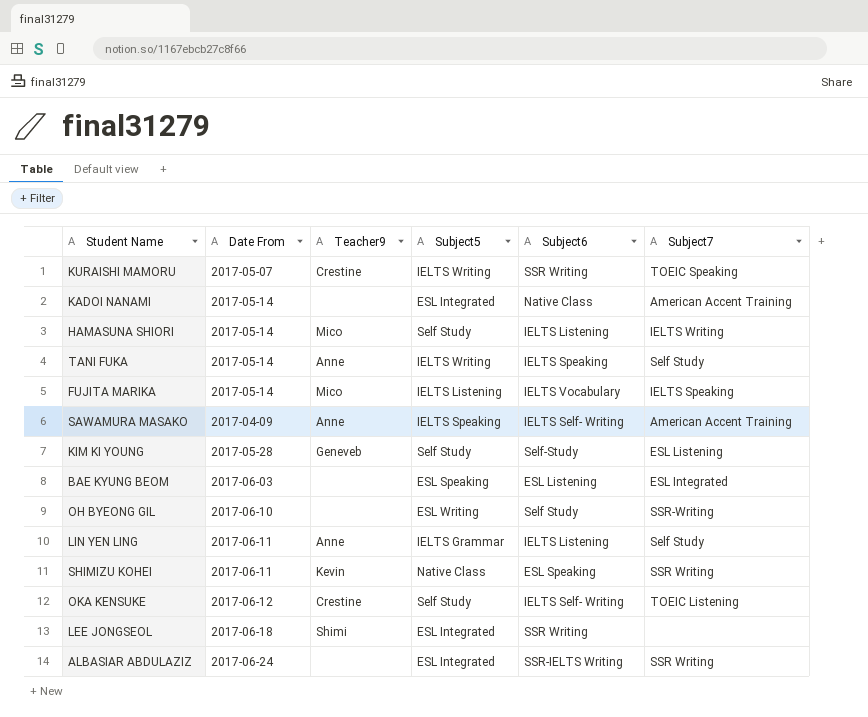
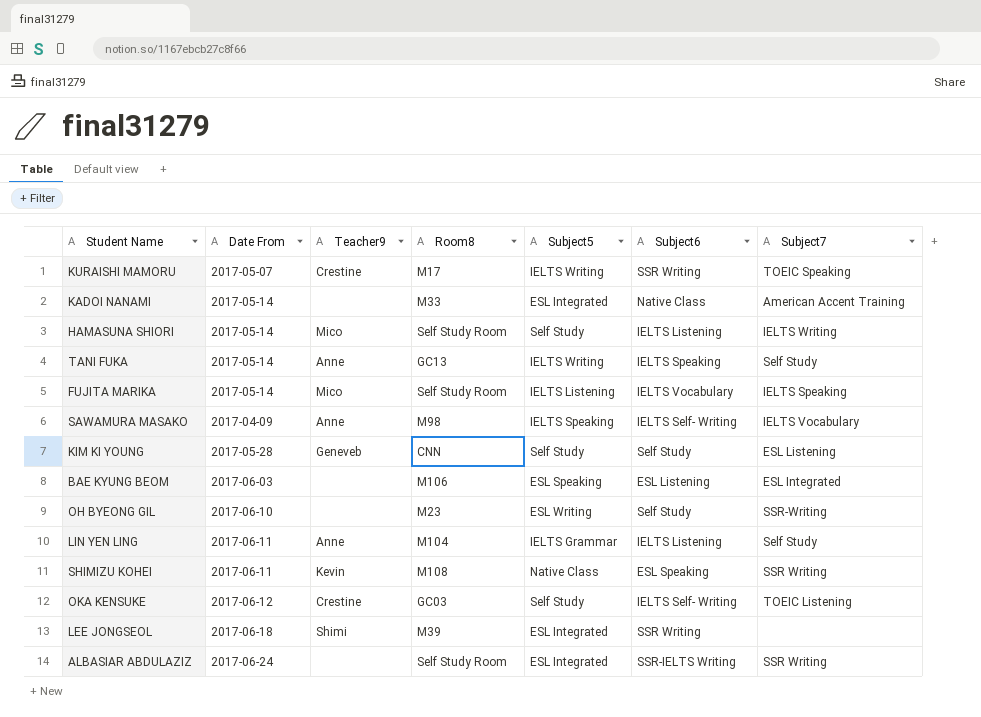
column Room8 | position: none -> 4
SAWAMURA MASAKO | Subject7: American Accent Training -> IELTS Vocabulary
KIM KI YOUNG | Subject6: Self-Study -> Self Study

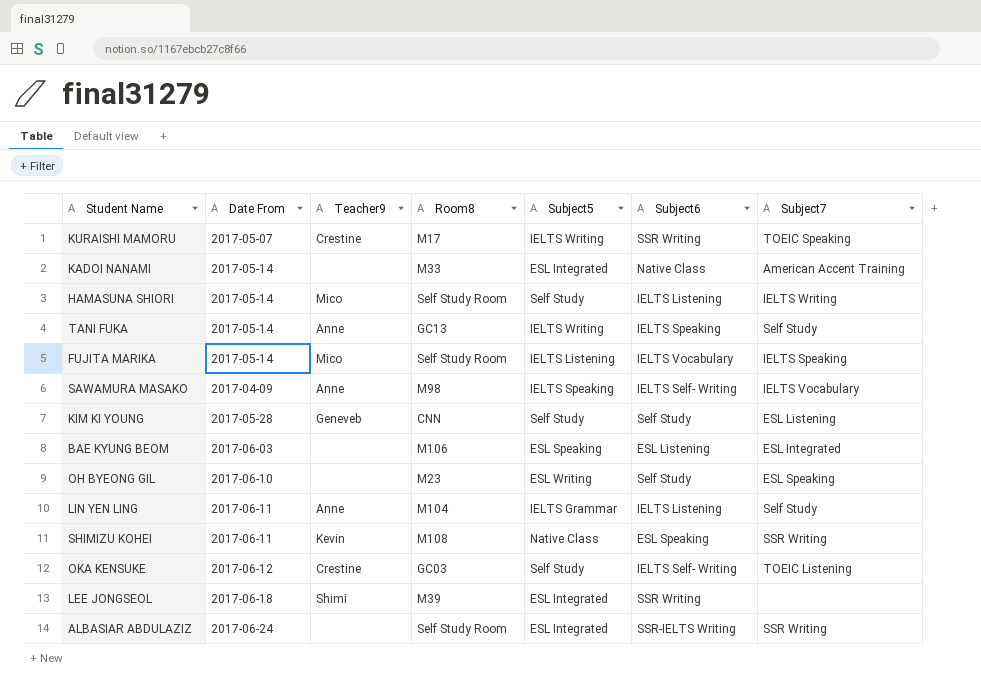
OH BYEONG GIL | Subject7: SSR-Writing -> ESL Speaking

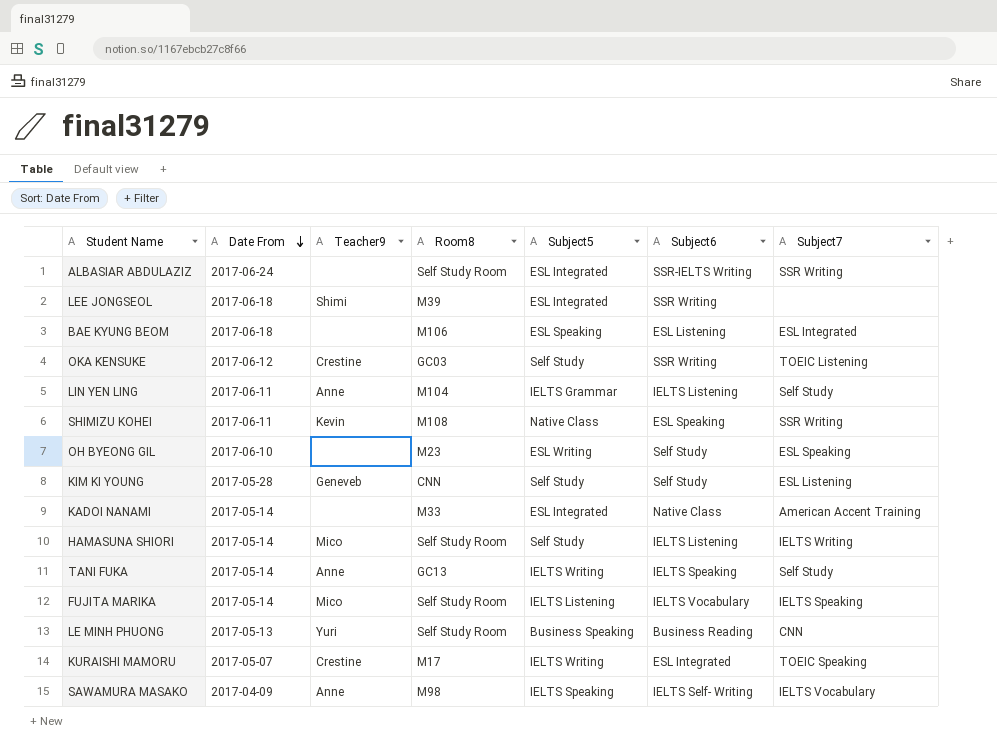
row order: none -> Date From descending
BAE KYUNG BEOM | Date From: 2017-06-03 -> 2017-06-18
OKA KENSUKE | Subject6: IELTS Self- Writing -> SSR Writing
row LE MINH PHUONG: none -> 2017-05-13 | Yuri | Self Study Room | Business Speaking | Business Reading | CNN
KURAISHI MAMORU | Subject6: SSR Writing -> ESL Integrated

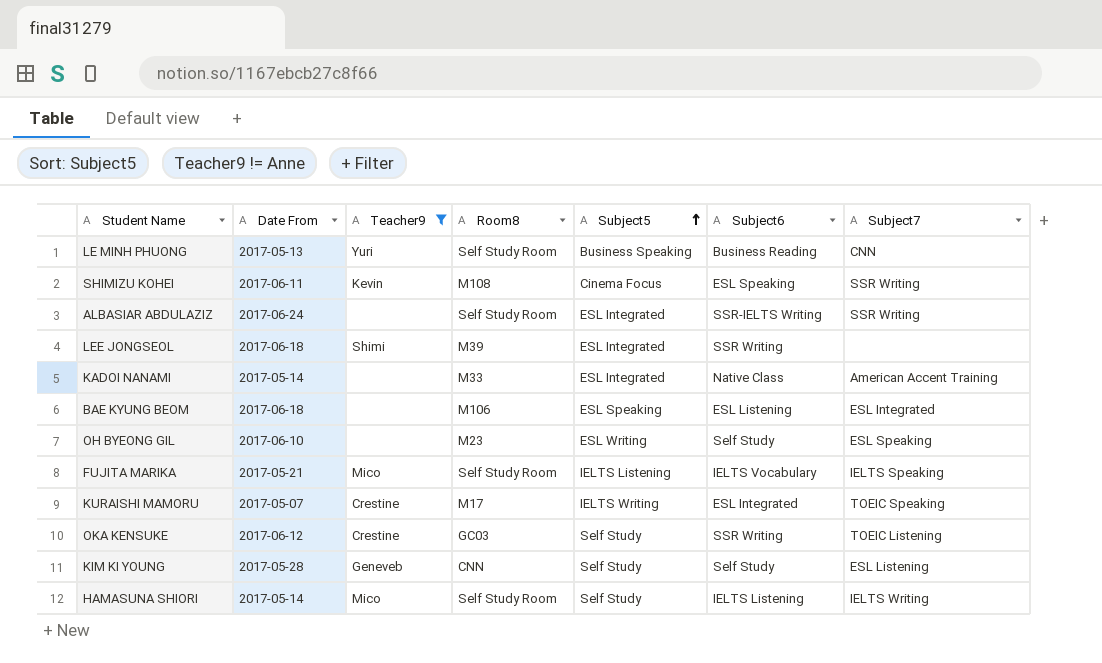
filter: none -> Teacher9 != Anne
row order: Date From descending -> Subject5 ascending
SHIMIZU KOHEI | Subject5: Native Class -> Cinema Focus
FUJITA MARIKA | Date From: 2017-05-14 -> 2017-05-21

